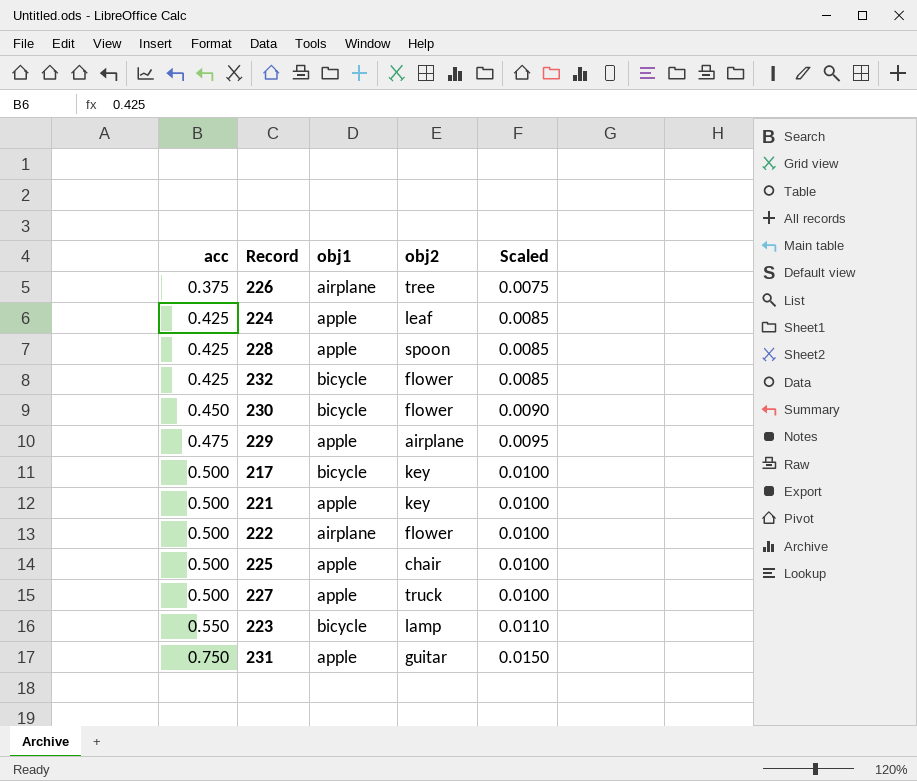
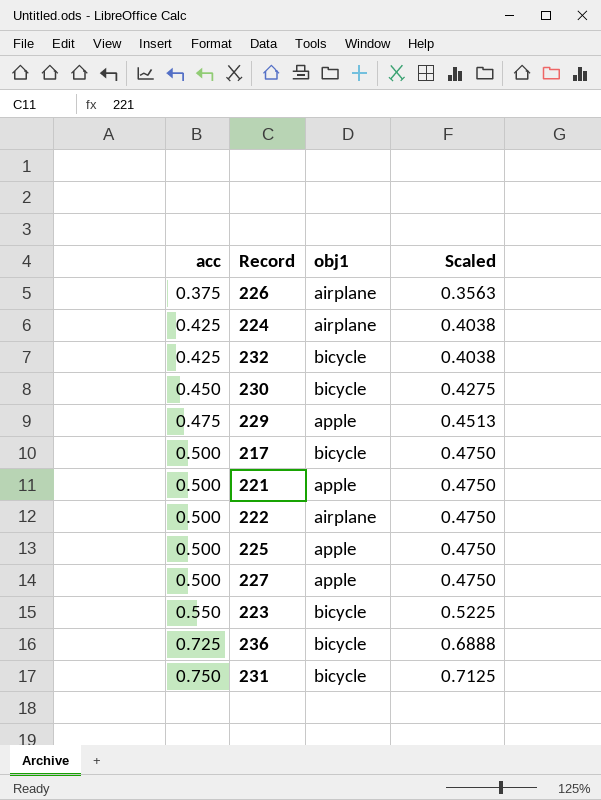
column obj2 | position: 4 -> none
column Scaled | formula: [acc] * 0.02 -> [acc] * 0.95
row 228: 0.425 | apple | spoon | 0.0085 -> none
224 | obj1: apple -> airplane
row 236: none -> 0.725 | bicycle | 0.6888
231 | obj1: apple -> bicycle

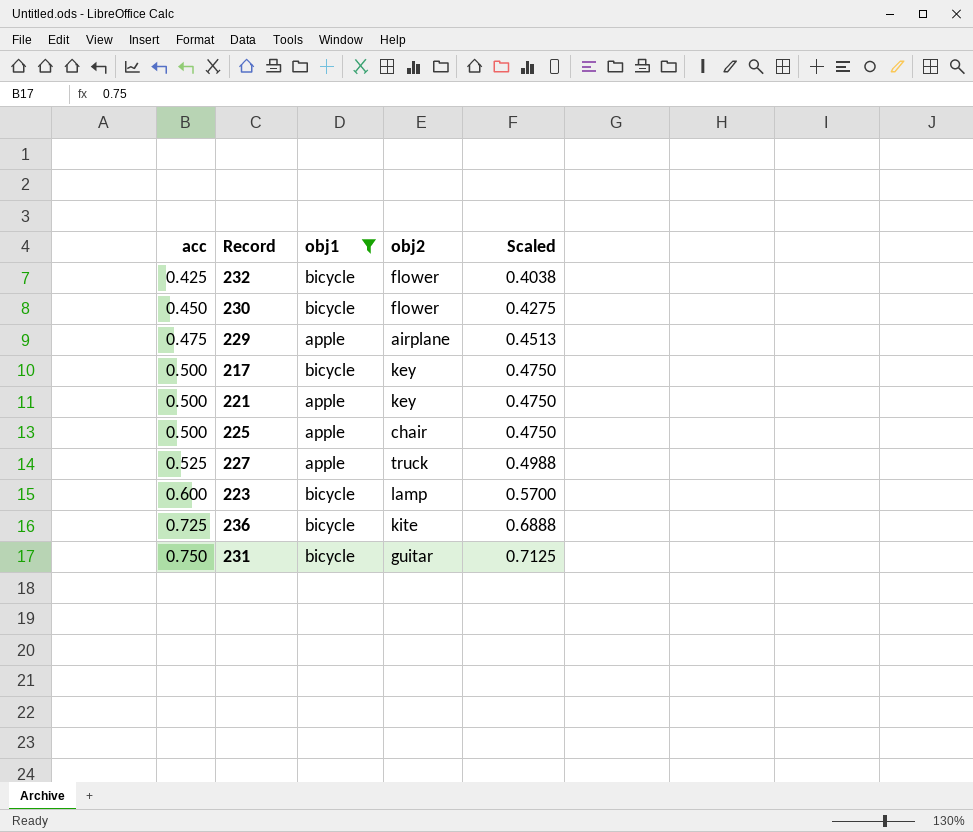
filter: none -> obj1 != airplane
column obj2 | position: none -> 4
227 | acc: 0.500 -> 0.525
227 | Scaled: 0.4750 -> 0.4988
223 | acc: 0.550 -> 0.600
223 | Scaled: 0.5225 -> 0.5700

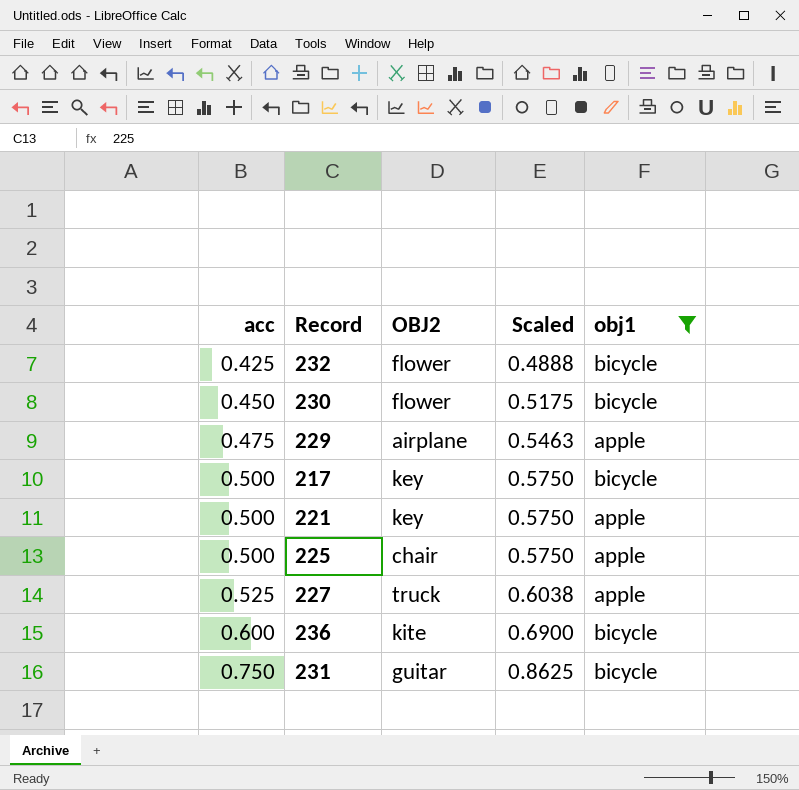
column name: obj2 -> OBJ2
column Scaled | formula: [acc] * 0.95 -> [acc] * 1.15
column obj1 | position: 3 -> 5
row 223: 0.600 | bicycle | lamp | 0.5700 -> none
236 | acc: 0.725 -> 0.600

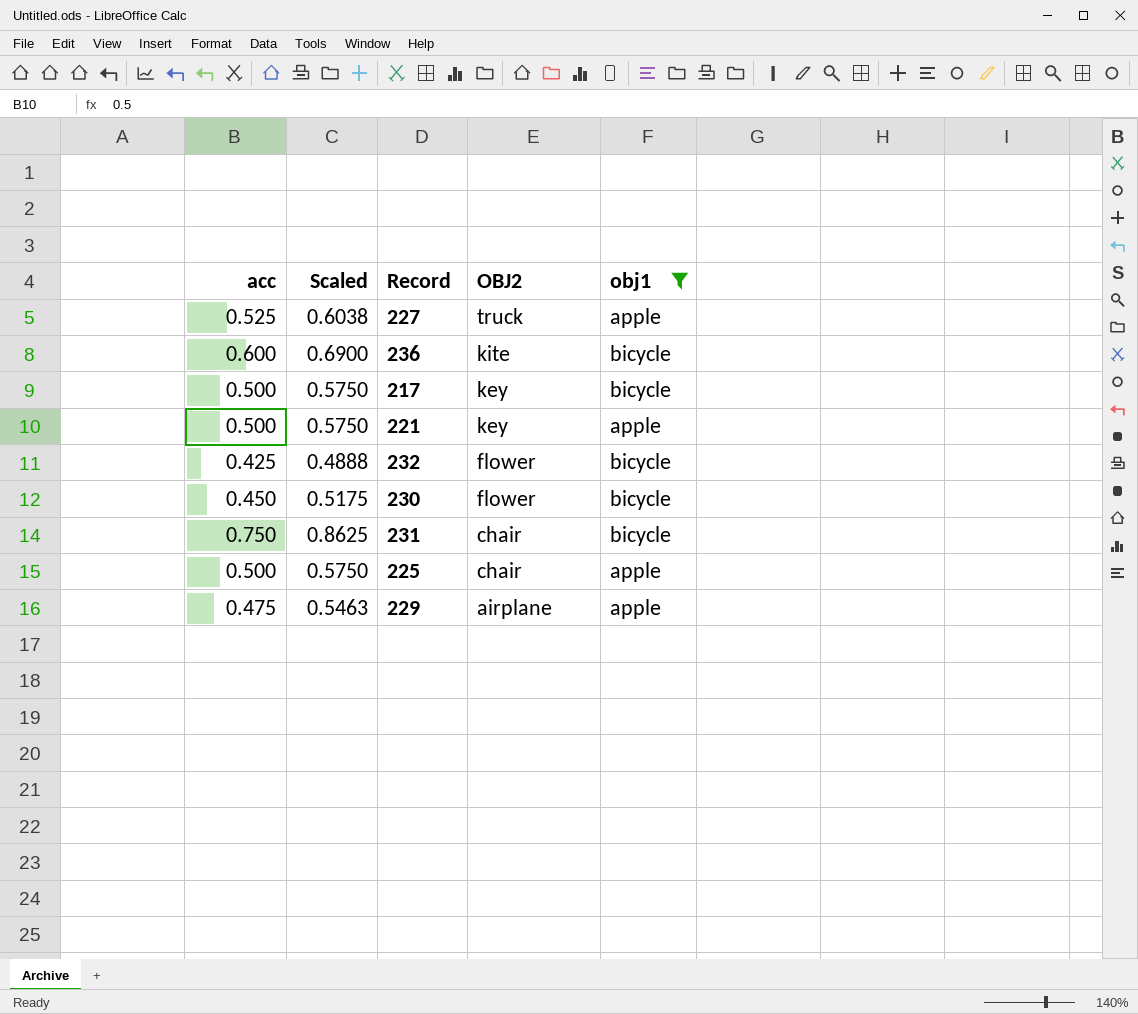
row order: acc ascending -> OBJ2 descending
column Scaled | position: 4 -> 2
231 | OBJ2: guitar -> chair

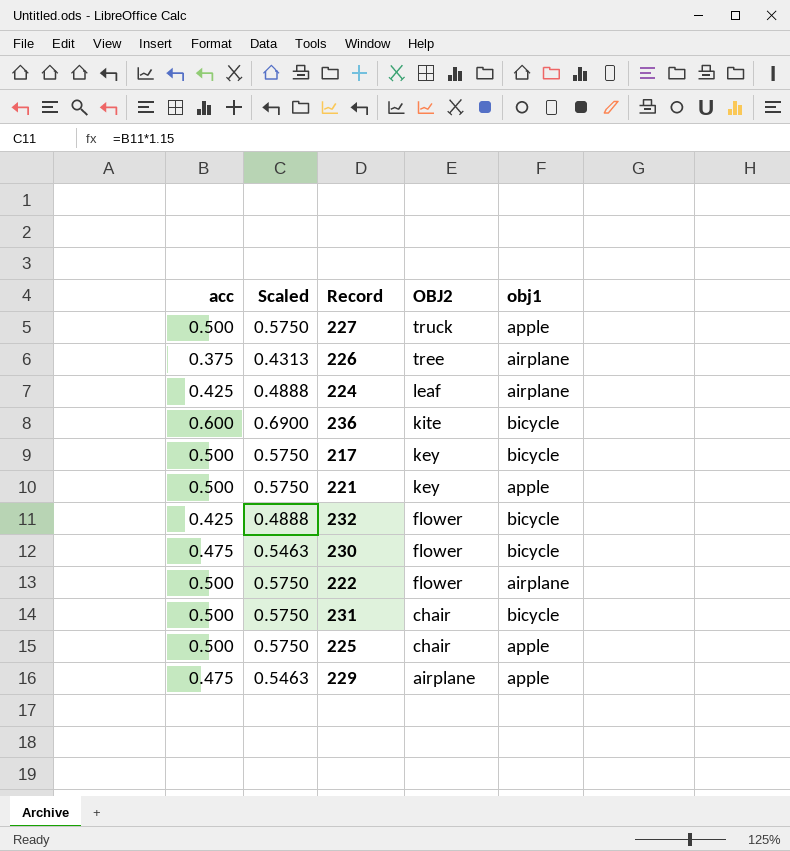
filter: obj1 != airplane -> none
227 | acc: 0.525 -> 0.500
227 | Scaled: 0.6038 -> 0.5750
230 | acc: 0.450 -> 0.475
230 | Scaled: 0.5175 -> 0.5463
231 | acc: 0.750 -> 0.500
231 | Scaled: 0.8625 -> 0.5750

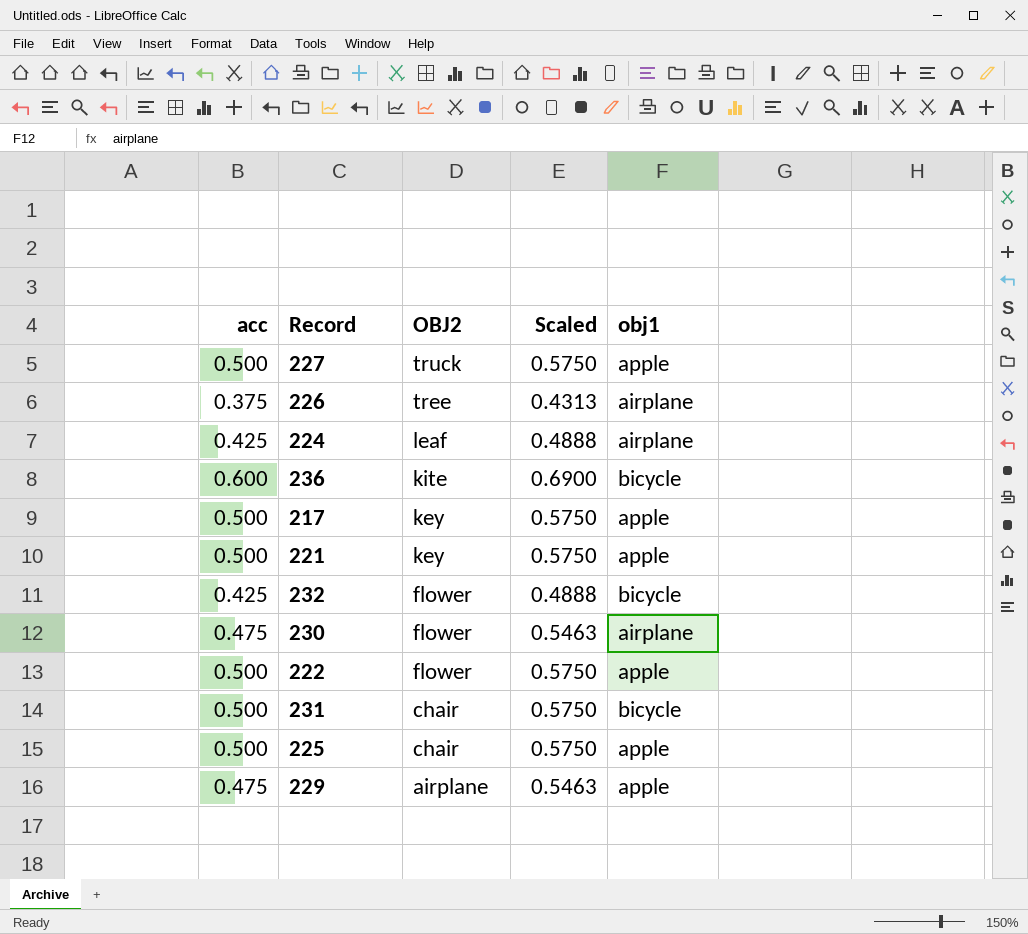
column Scaled | position: 2 -> 4
217 | obj1: bicycle -> apple
230 | obj1: bicycle -> airplane
222 | obj1: airplane -> apple

